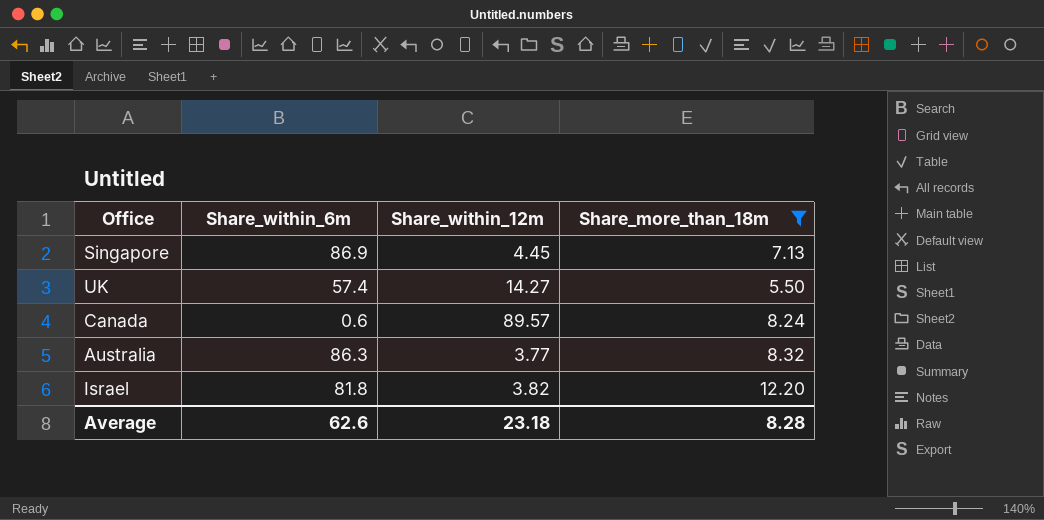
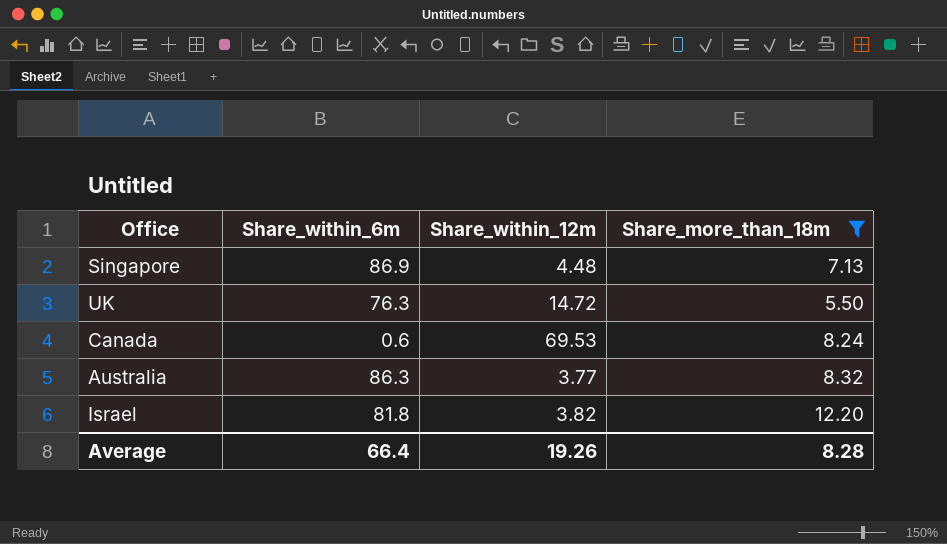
Singapore | Share_within_12m: 4.45 -> 4.48
UK | Share_within_6m: 57.4 -> 76.3
UK | Share_within_12m: 14.27 -> 14.72
Canada | Share_within_12m: 89.57 -> 69.53
Average | Share_within_6m: 62.6 -> 66.4
Average | Share_within_12m: 23.18 -> 19.26

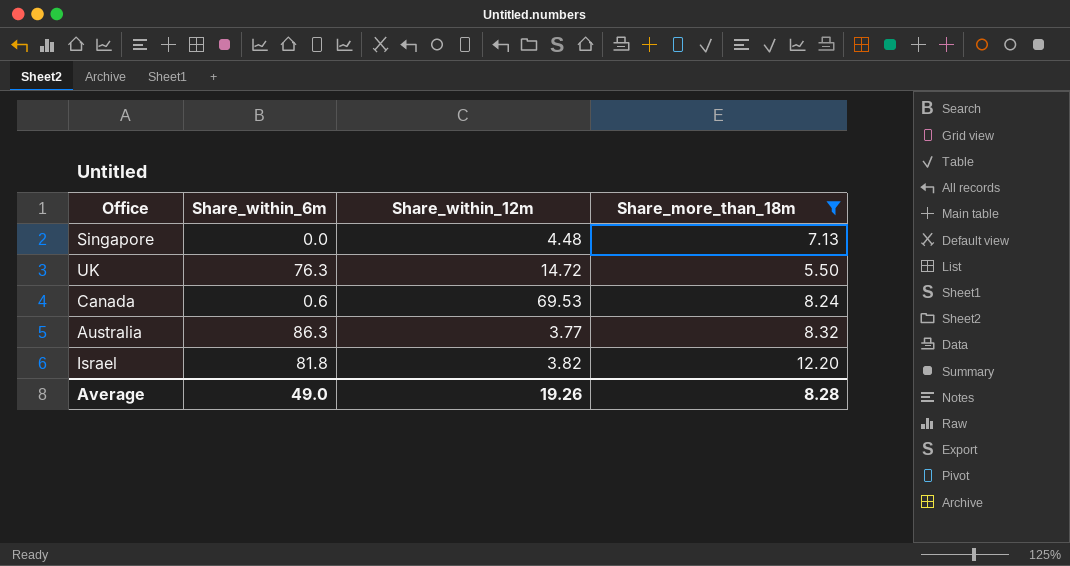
Singapore | Share_within_6m: 86.9 -> 0.0
Average | Share_within_6m: 66.4 -> 49.0

